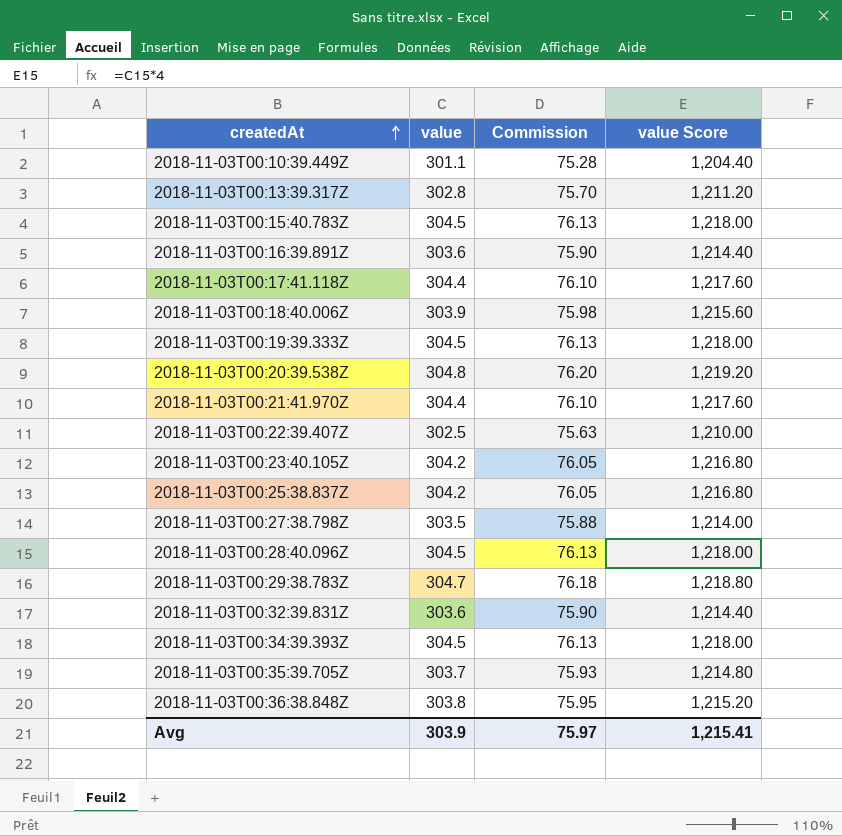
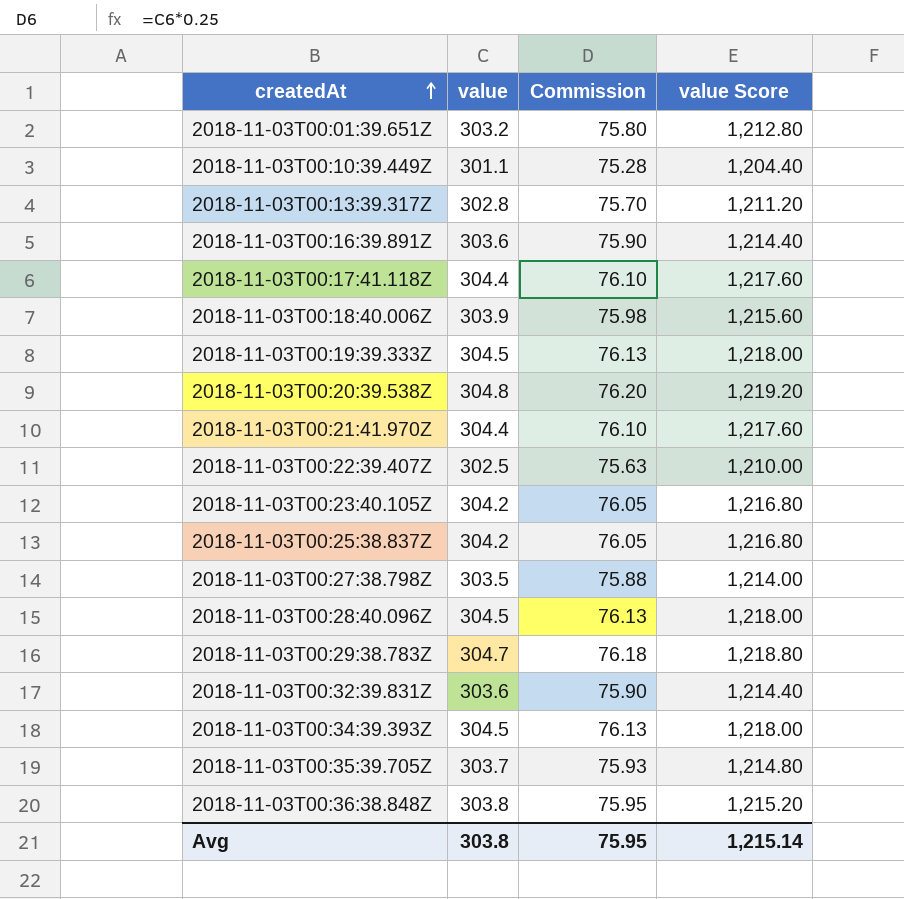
row 2018-11-03T00:15:40.783Z: 304.5 | 76.13 | 1,218.00 -> none
row 2018-11-03T00:01:39.651Z: none -> 303.2 | 75.80 | 1,212.80
Avg | value: 303.9 -> 303.8
Avg | Commission: 75.97 -> 75.95
Avg | value Score: 1,215.41 -> 1,215.14

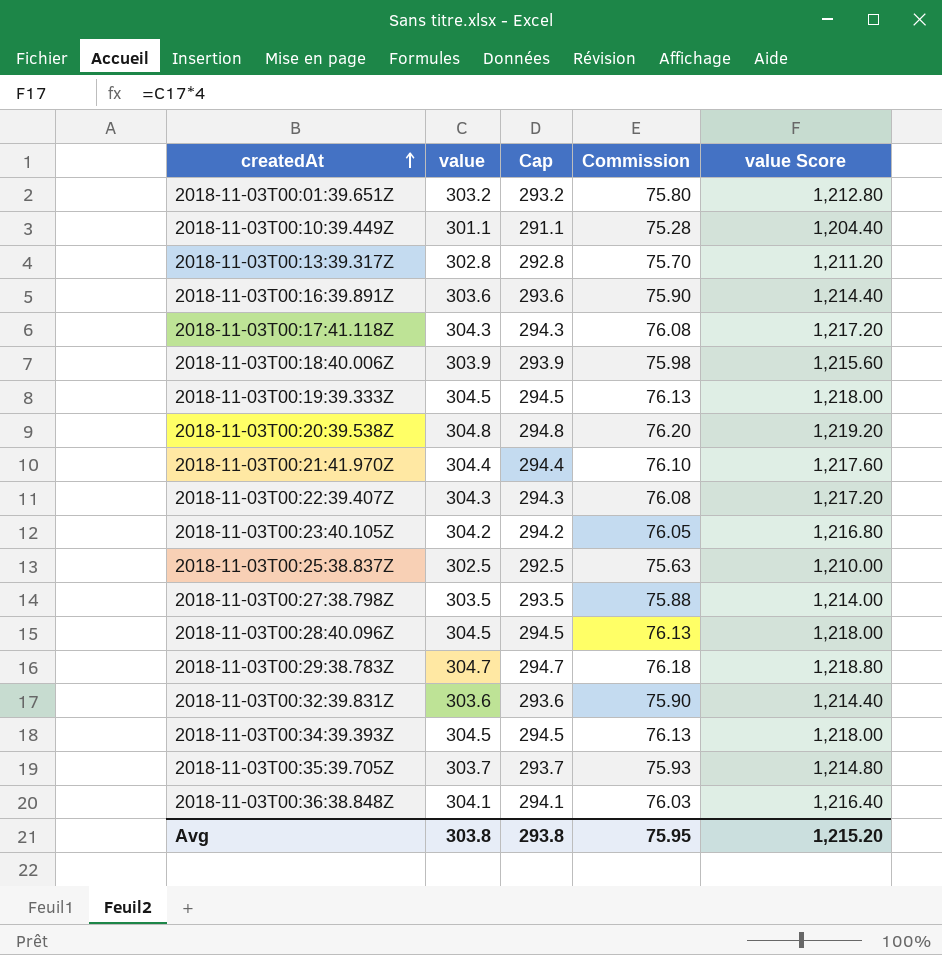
column Cap | formula: none -> [value] - 10
2018-11-03T00:17:41.118Z | value: 304.4 -> 304.3
2018-11-03T00:17:41.118Z | Commission: 76.10 -> 76.08
2018-11-03T00:17:41.118Z | value Score: 1,217.60 -> 1,217.20
2018-11-03T00:22:39.407Z | value: 302.5 -> 304.3
2018-11-03T00:22:39.407Z | Commission: 75.63 -> 76.08
2018-11-03T00:22:39.407Z | value Score: 1,210.00 -> 1,217.20
2018-11-03T00:25:38.837Z | value: 304.2 -> 302.5
2018-11-03T00:25:38.837Z | Commission: 76.05 -> 75.63
2018-11-03T00:25:38.837Z | value Score: 1,216.80 -> 1,210.00
2018-11-03T00:36:38.848Z | value: 303.8 -> 304.1
2018-11-03T00:36:38.848Z | Commission: 75.95 -> 76.03
2018-11-03T00:36:38.848Z | value Score: 1,215.20 -> 1,216.40
Avg | value Score: 1,215.14 -> 1,215.20

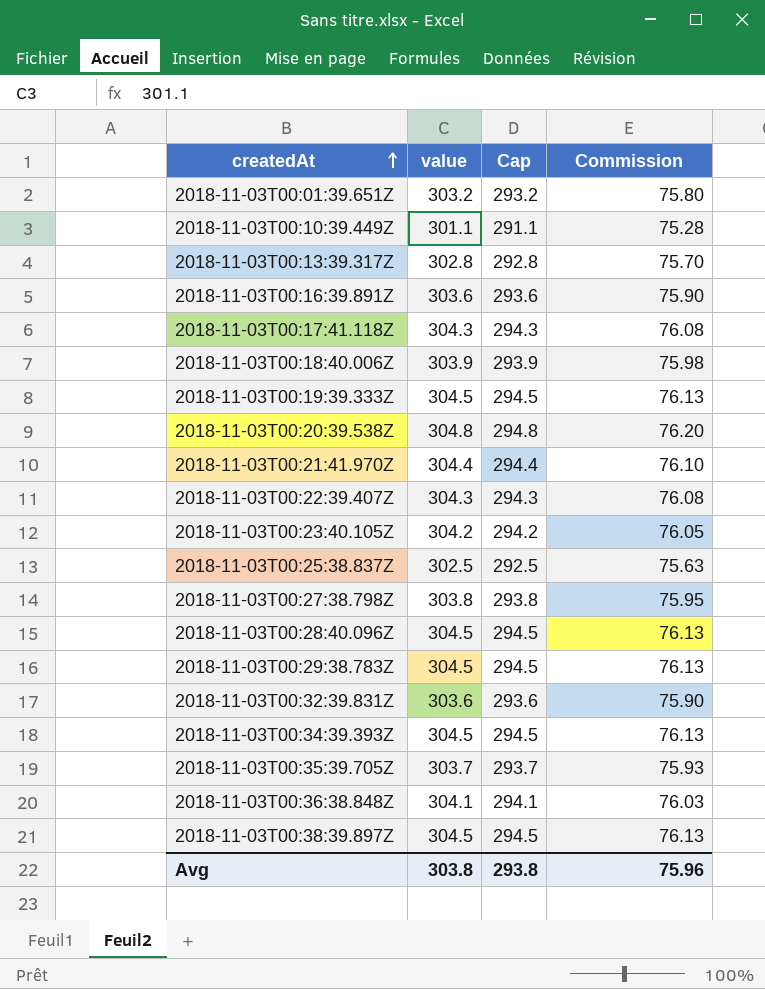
column value Score | formula: [value] * 4 -> none
2018-11-03T00:27:38.798Z | value: 303.5 -> 303.8
2018-11-03T00:27:38.798Z | Cap: 293.5 -> 293.8
2018-11-03T00:27:38.798Z | Commission: 75.88 -> 75.95
2018-11-03T00:29:38.783Z | value: 304.7 -> 304.5
2018-11-03T00:29:38.783Z | Cap: 294.7 -> 294.5
2018-11-03T00:29:38.783Z | Commission: 76.18 -> 76.13
row 2018-11-03T00:38:39.897Z: none -> 304.5 | 294.5 | 76.13
Avg | Commission: 75.95 -> 75.96

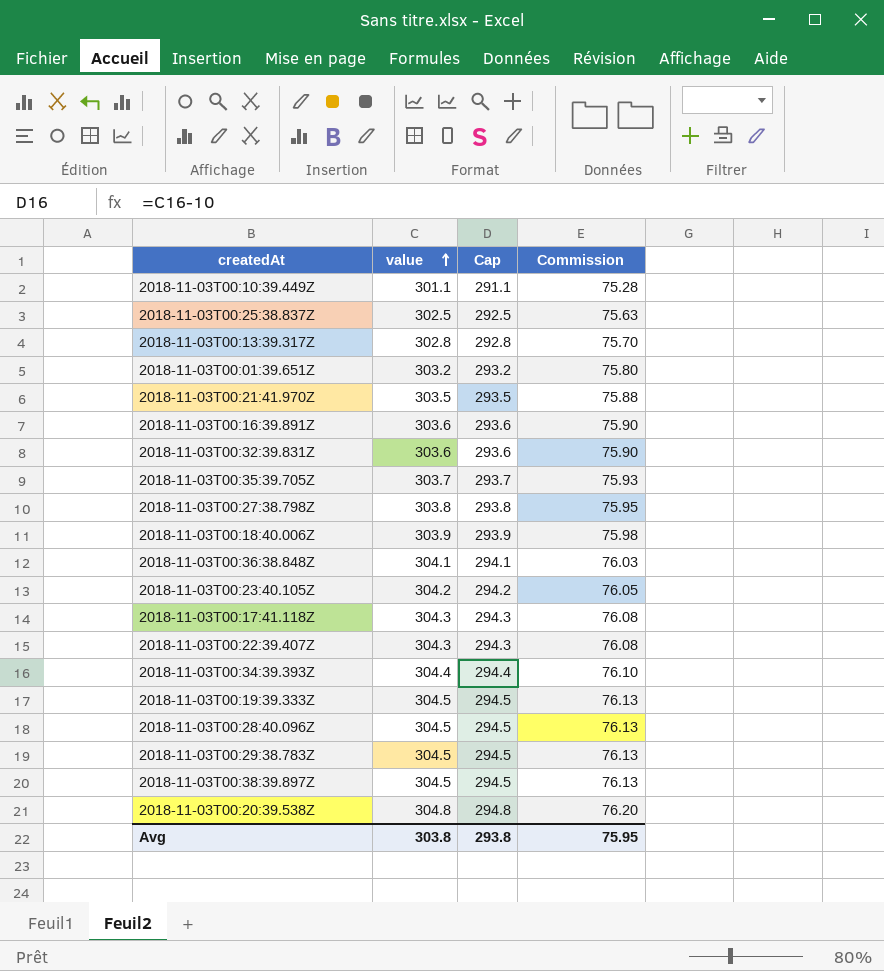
row order: createdAt ascending -> value ascending
2018-11-03T00:21:41.970Z | value: 304.4 -> 303.5
2018-11-03T00:21:41.970Z | Cap: 294.4 -> 293.5
2018-11-03T00:21:41.970Z | Commission: 76.10 -> 75.88
2018-11-03T00:34:39.393Z | value: 304.5 -> 304.4
2018-11-03T00:34:39.393Z | Cap: 294.5 -> 294.4
2018-11-03T00:34:39.393Z | Commission: 76.13 -> 76.10
Avg | Commission: 75.96 -> 75.95

